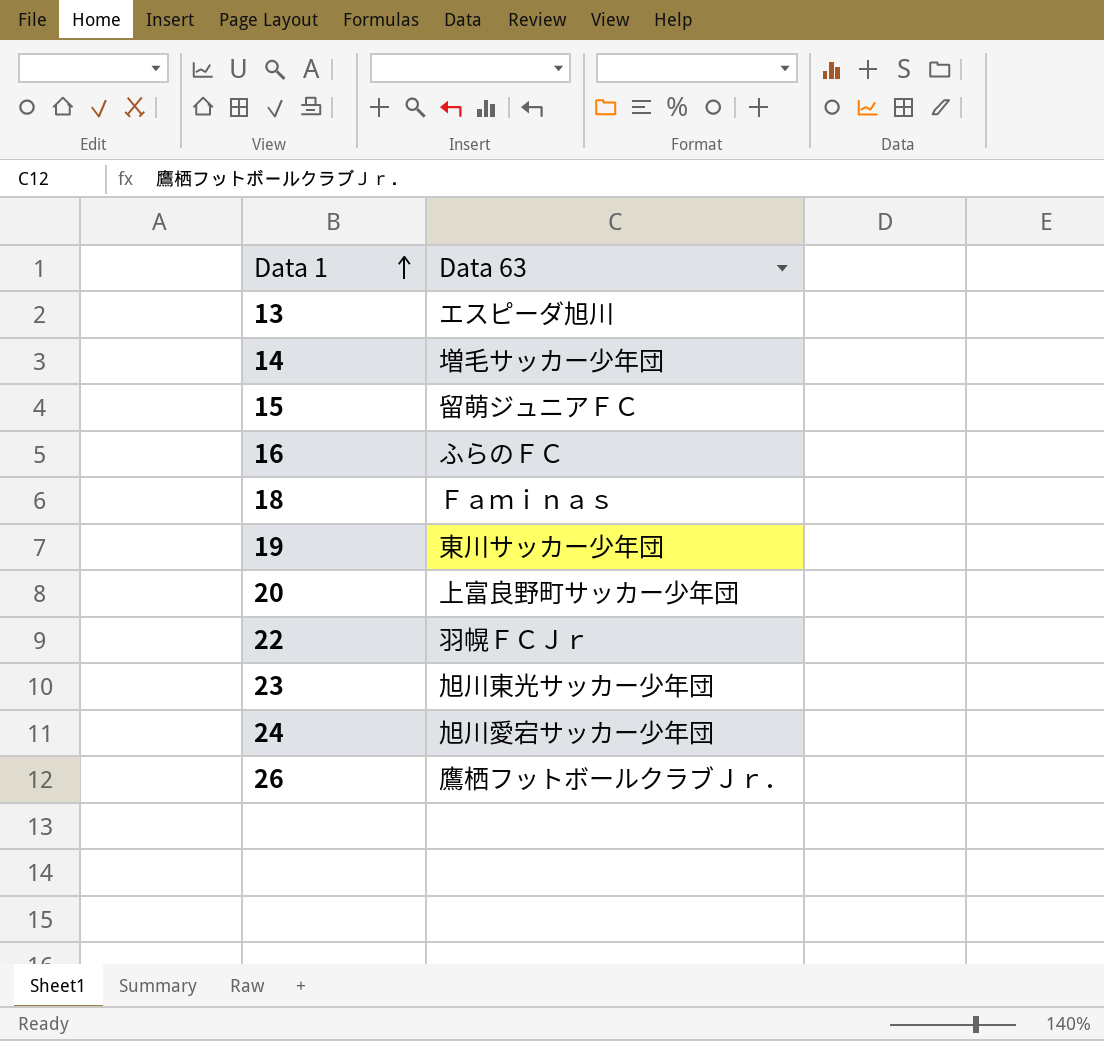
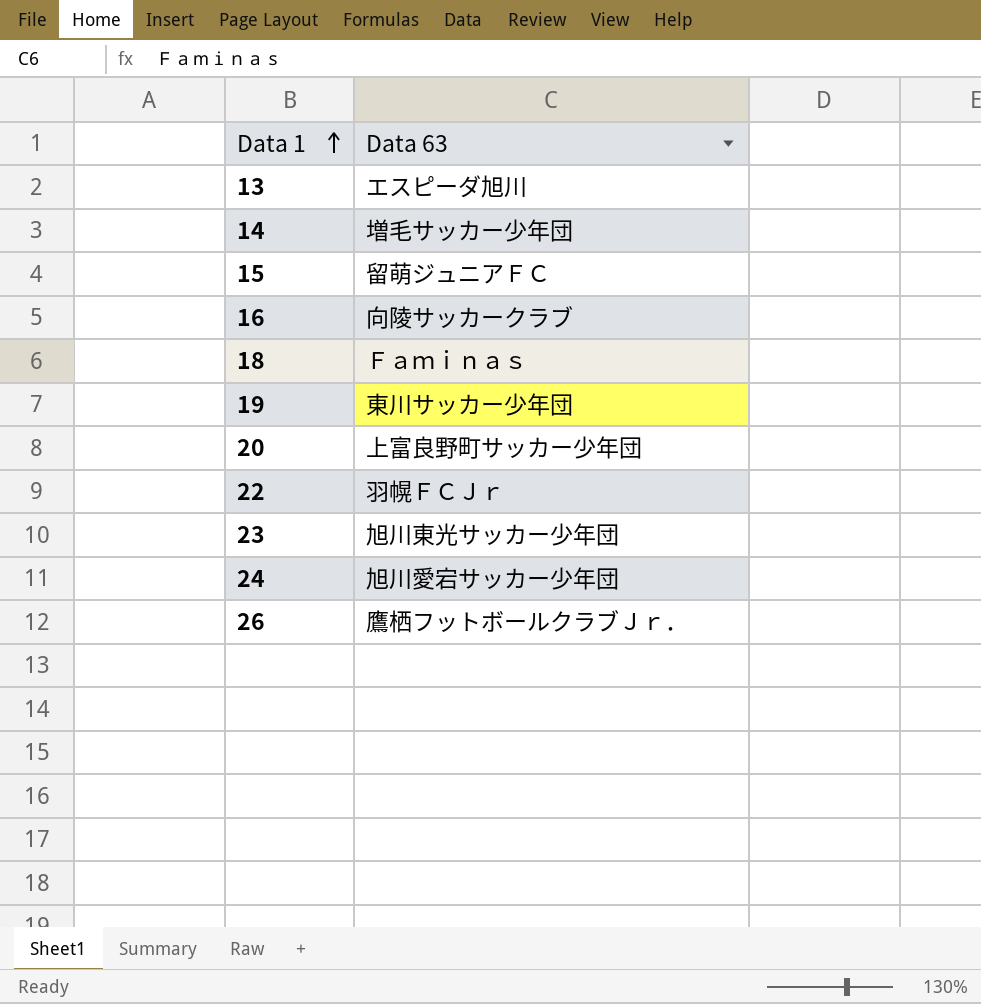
16 | Data 63: ふらのＦＣ -> 向陵サッカークラブ

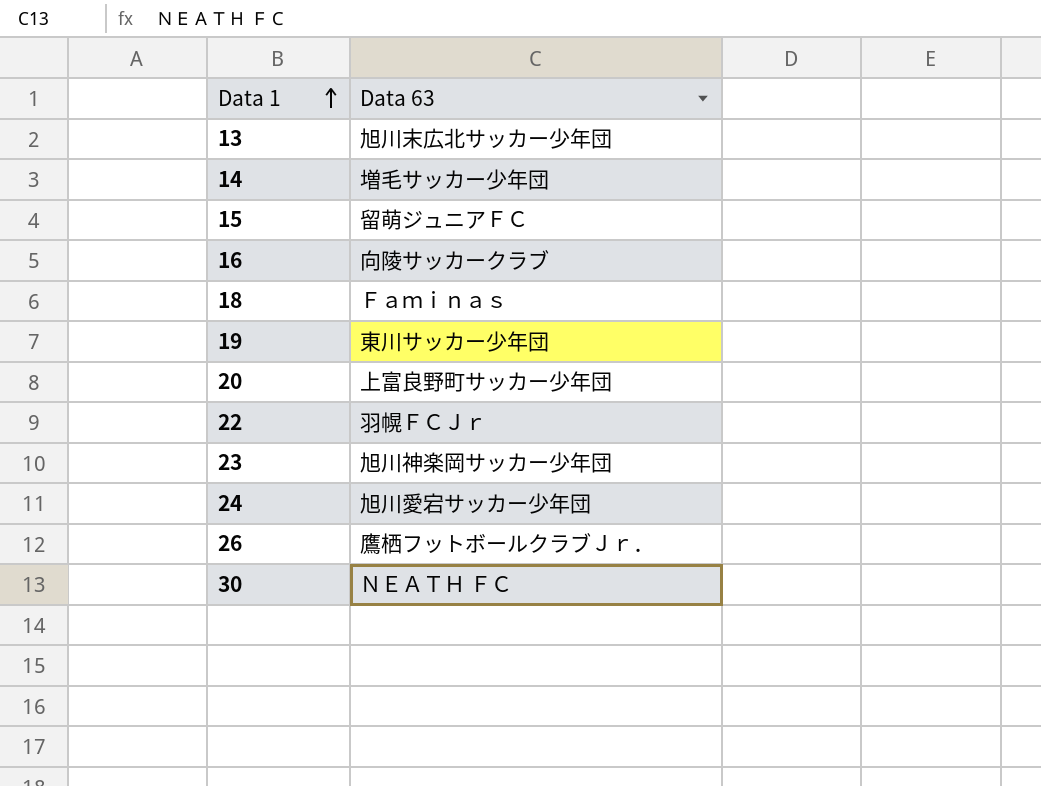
13 | Data 63: エスピーダ旭川 -> 旭川末広北サッカー少年団
23 | Data 63: 旭川東光サッカー少年団 -> 旭川神楽岡サッカー少年団
row 30: none -> ＮＥＡＴＨ ＦＣ

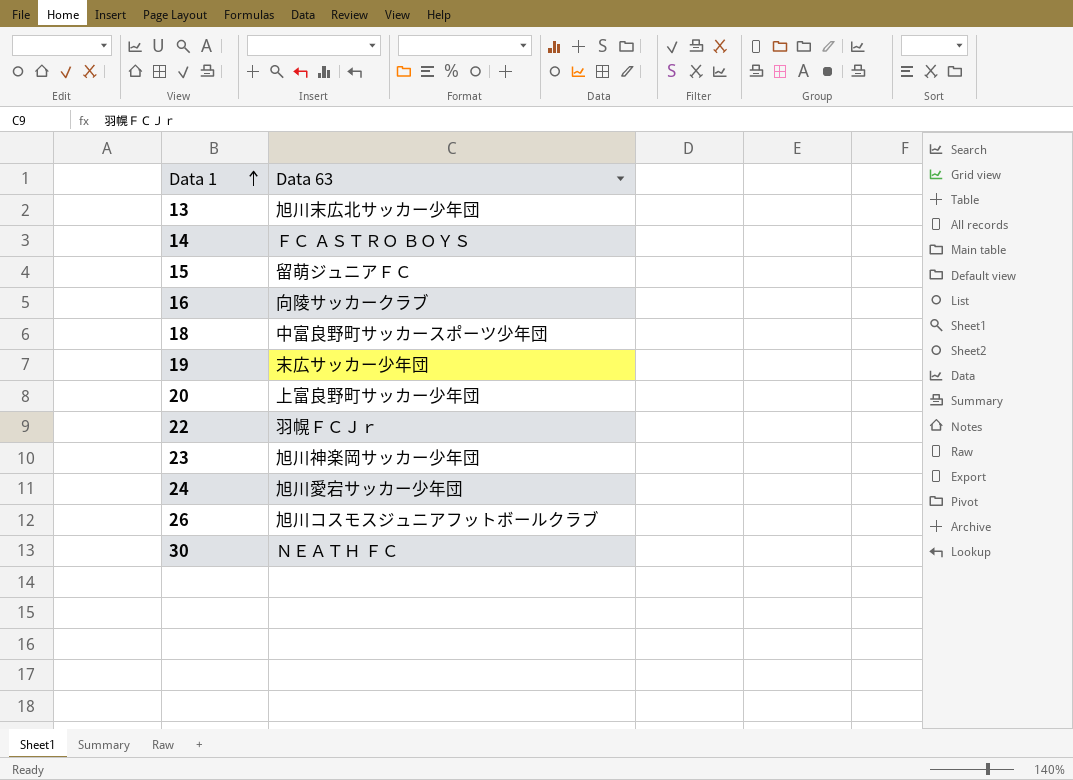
14 | Data 63: 増毛サッカー少年団 -> ＦＣ ＡＳＴＲＯ ＢＯＹＳ
18 | Data 63: Ｆａｍｉｎａｓ -> 中富良野町サッカースポーツ少年団
19 | Data 63: 東川サッカー少年団 -> 末広サッカー少年団
26 | Data 63: 鷹栖フットボールクラブＪｒ． -> 旭川コスモスジュニアフットボールクラブ

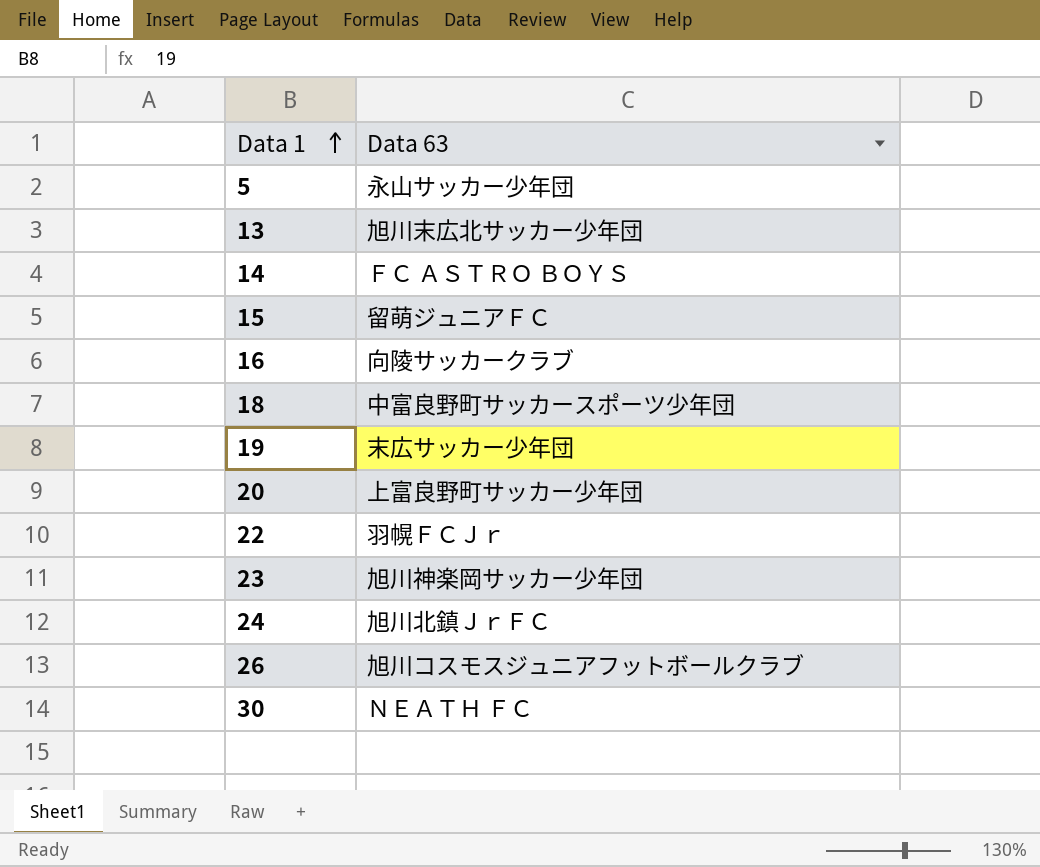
row 5: none -> 永山サッカー少年団
24 | Data 63: 旭川愛宕サッカー少年団 -> 旭川北鎮ＪｒＦＣ

